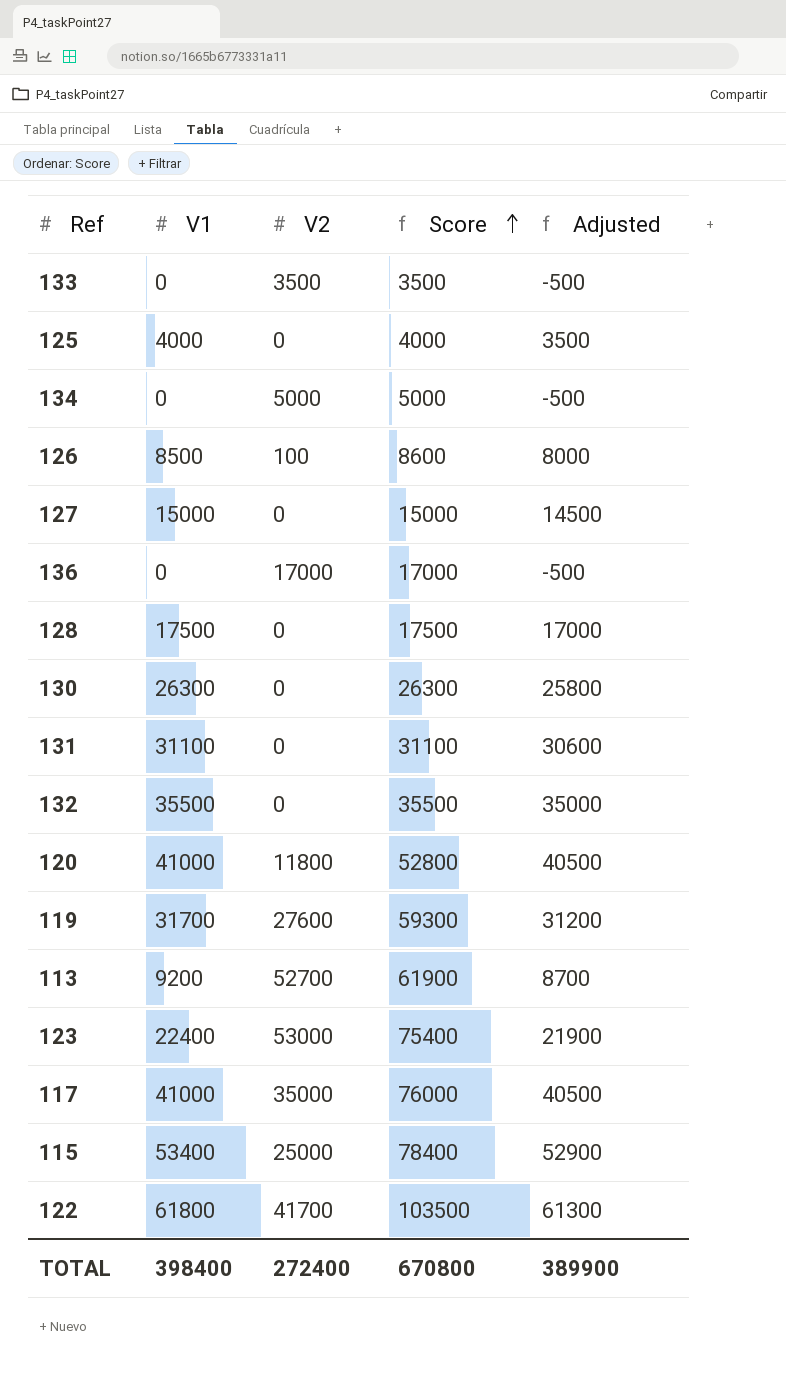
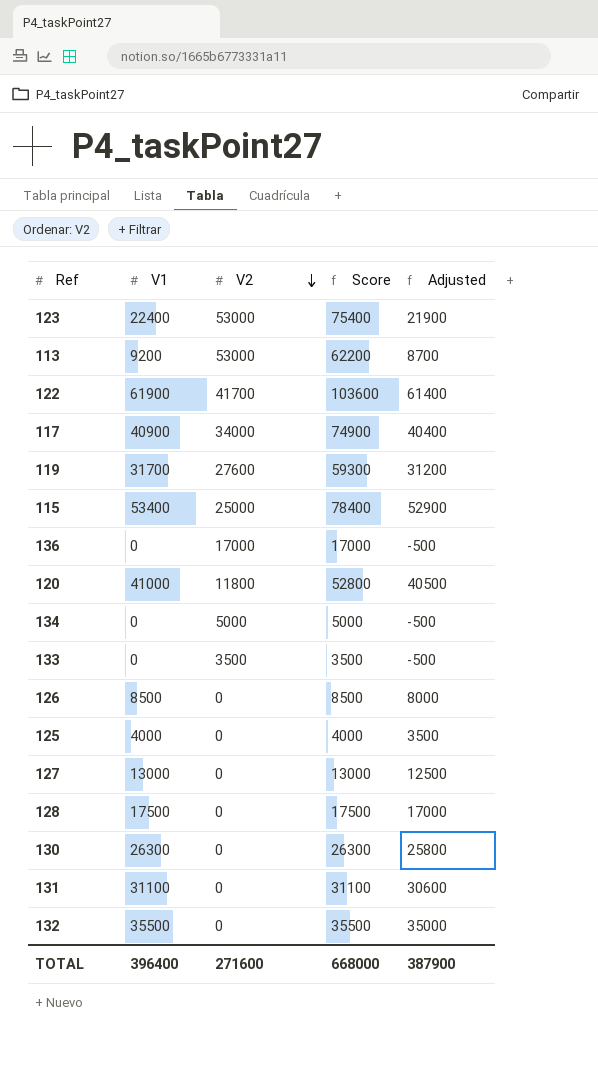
row order: Score ascending -> V2 descending
113 | V2: 52700 -> 53000
113 | Score: 61900 -> 62200
122 | V1: 61800 -> 61900
122 | Score: 103500 -> 103600
122 | Adjusted: 61300 -> 61400
117 | V1: 41000 -> 40900
117 | V2: 35000 -> 34000
117 | Score: 76000 -> 74900
117 | Adjusted: 40500 -> 40400
126 | V2: 100 -> 0
126 | Score: 8600 -> 8500
127 | V1: 15000 -> 13000
127 | Score: 15000 -> 13000
127 | Adjusted: 14500 -> 12500
TOTAL | V1: 398400 -> 396400
TOTAL | V2: 272400 -> 271600
TOTAL | Score: 670800 -> 668000
TOTAL | Adjusted: 389900 -> 387900

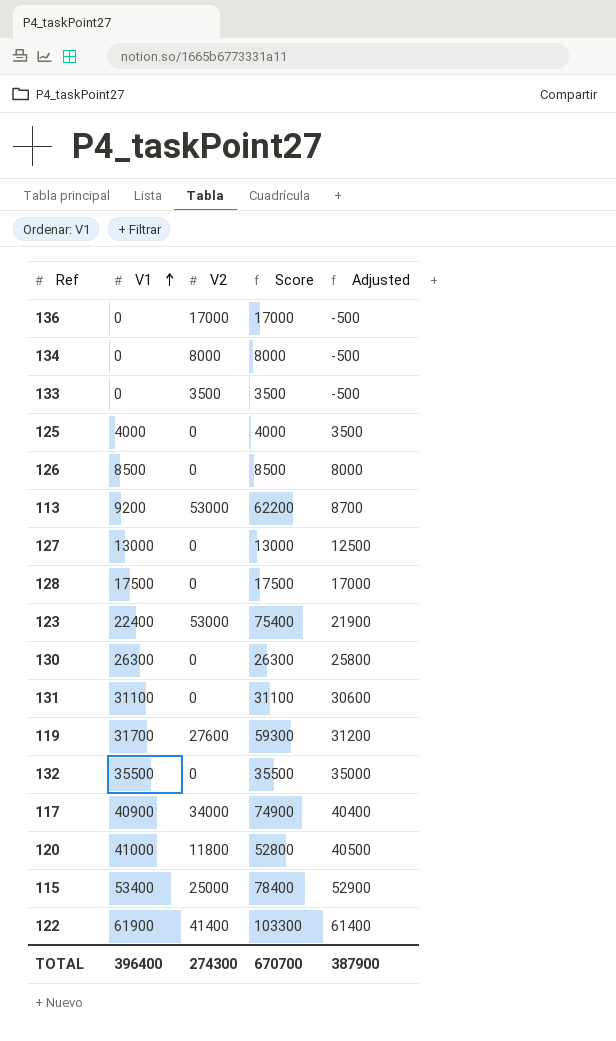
row order: V2 descending -> V1 ascending
134 | V2: 5000 -> 8000
134 | Score: 5000 -> 8000
122 | V2: 41700 -> 41400
122 | Score: 103600 -> 103300
TOTAL | V2: 271600 -> 274300
TOTAL | Score: 668000 -> 670700

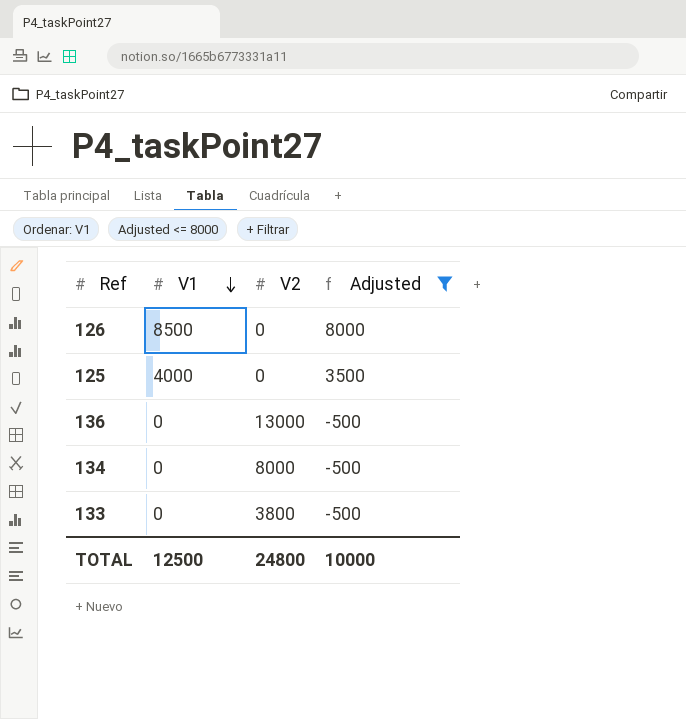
filter: none -> Adjusted <= 8000
row order: V1 ascending -> V1 descending
column Score | formula: [V1] + [V2] -> none
136 | V2: 17000 -> 13000
133 | V2: 3500 -> 3800
TOTAL | V1: 396400 -> 12500
TOTAL | V2: 274300 -> 24800
TOTAL | Adjusted: 387900 -> 10000

